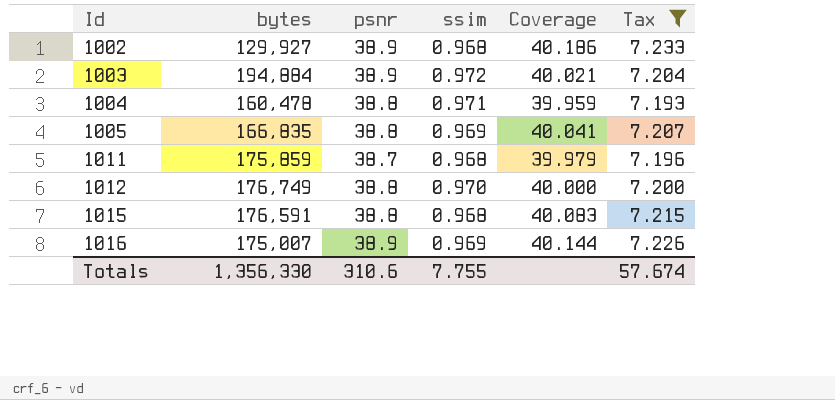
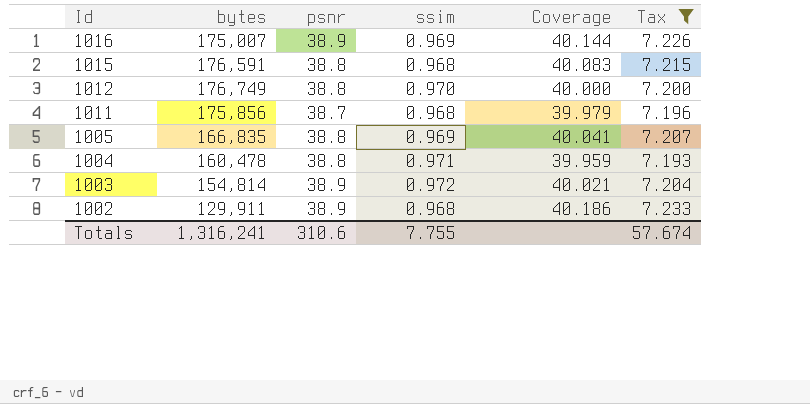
row order: Id ascending -> Id descending
1011 | bytes: 175,859 -> 175,856
1003 | bytes: 194,884 -> 154,814
1002 | bytes: 129,927 -> 129,911
Totals | bytes: 1,356,330 -> 1,316,241

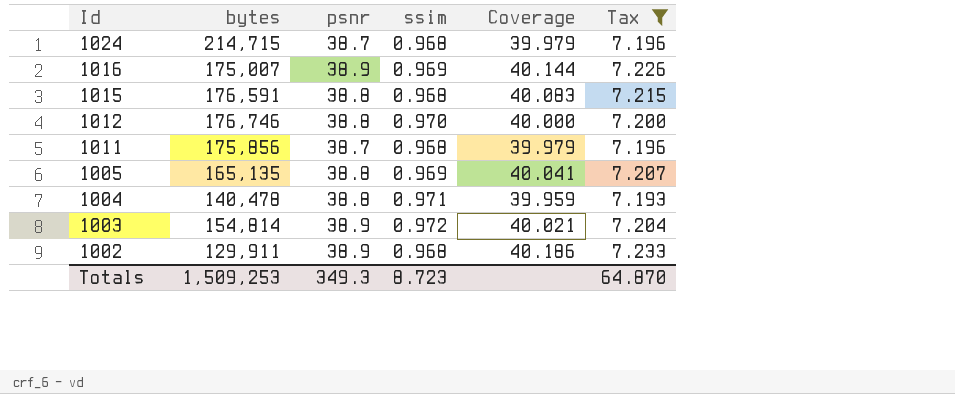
row 1024: none -> 214,715 | 38.7 | 0.968 | 39.979 | 7.196
1012 | bytes: 176,749 -> 176,746
1005 | bytes: 166,835 -> 165,135
1004 | bytes: 160,478 -> 140,478
Totals | bytes: 1,316,241 -> 1,509,253
Totals | psnr: 310.6 -> 349.3
Totals | ssim: 7.755 -> 8.723
Totals | Tax: 57.674 -> 64.870

